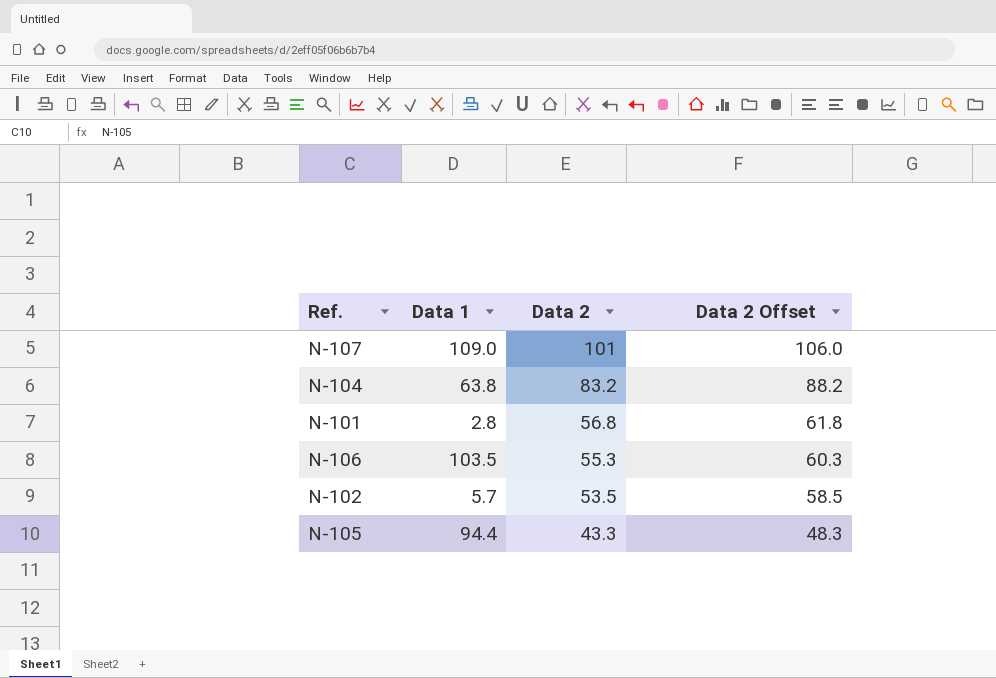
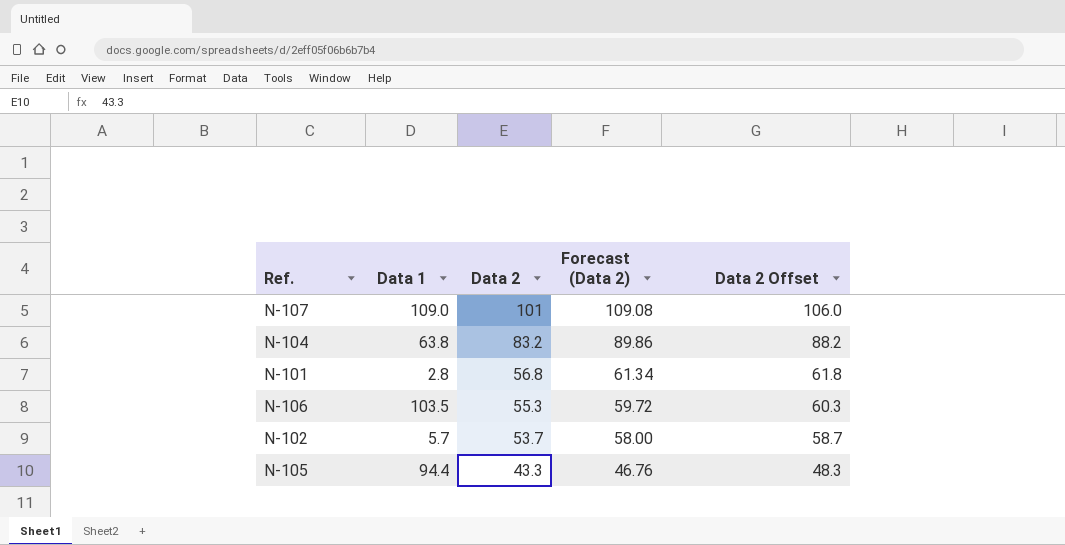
column Forecast (Data 2) | formula: none -> [Data 2] * 1.08
N-102 | Data 2: 53.5 -> 53.7
N-102 | Data 2 Offset: 58.5 -> 58.7

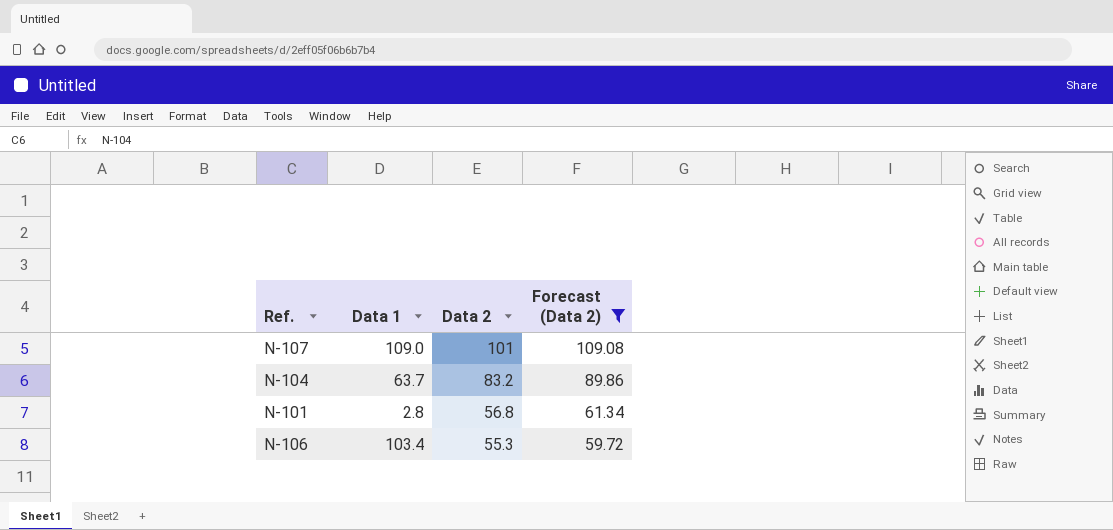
filter: none -> Forecast (Data 2) >= 59.72
column Data 2 Offset | formula: [Data 2] + 5 -> none
N-104 | Data 1: 63.8 -> 63.7
N-106 | Data 1: 103.5 -> 103.4

